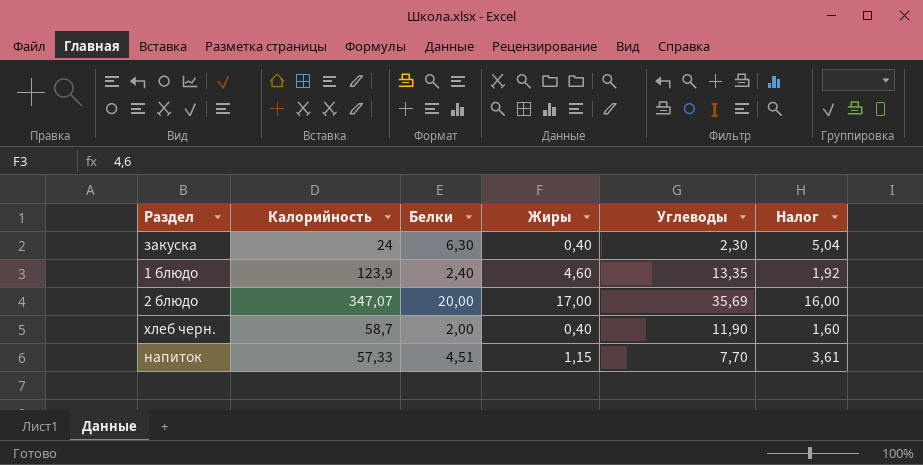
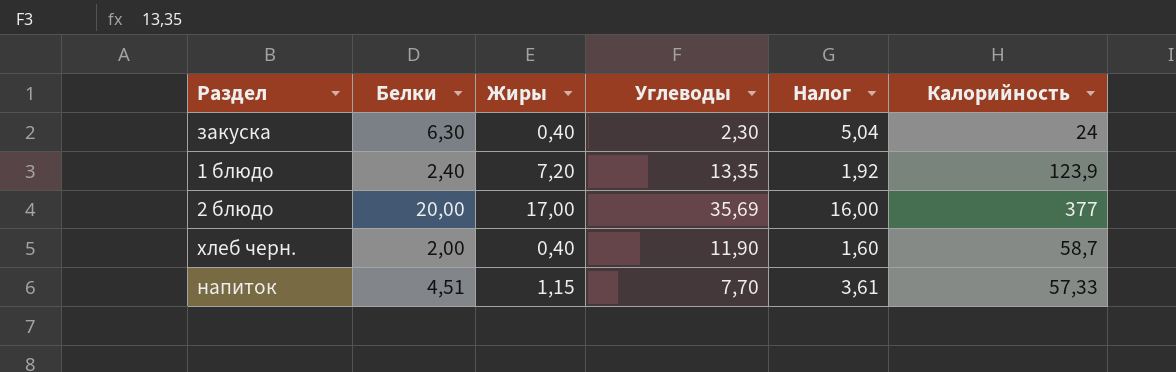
column Калорийность | position: 2 -> 6
1 блюдо | Жиры: 4,60 -> 7,20
2 блюдо | Калорийность: 347,07 -> 377

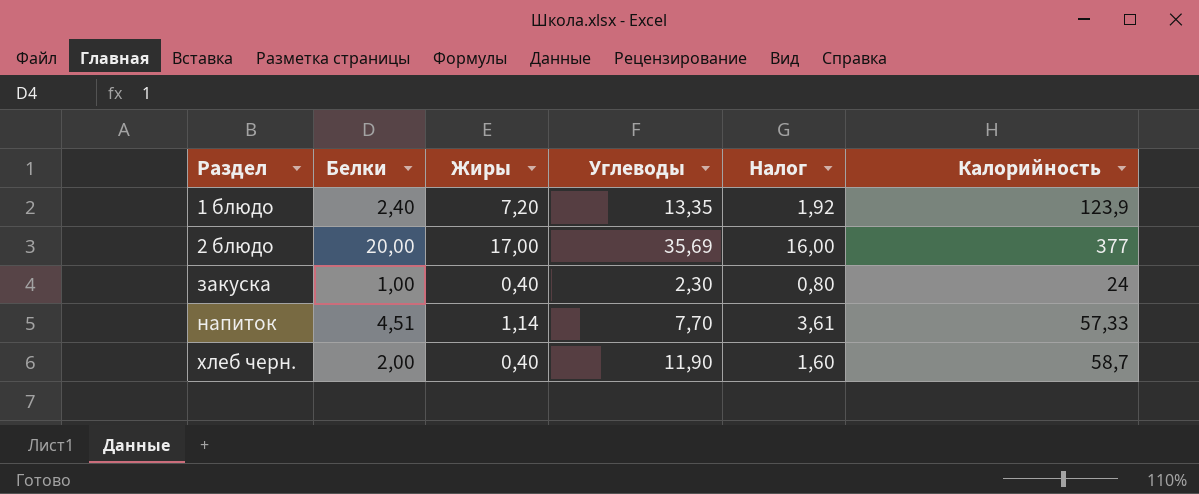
row order: none -> Раздел ascending
закуска | Белки: 6,30 -> 1,00
закуска | Налог: 5,04 -> 0,80
напиток | Жиры: 1,15 -> 1,14

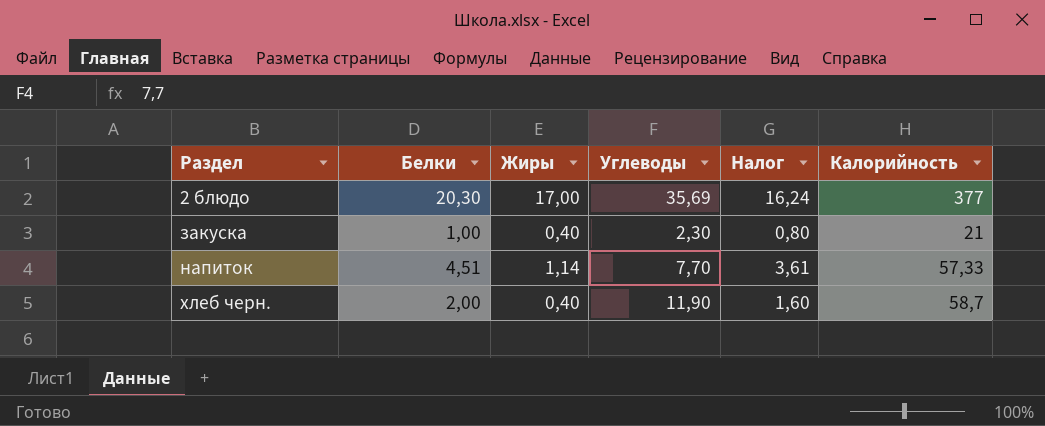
row 1 блюдо: 2,40 | 7,20 | 13,35 | 1,92 | 123,9 -> none
2 блюдо | Белки: 20,00 -> 20,30
2 блюдо | Налог: 16,00 -> 16,24
закуска | Калорийность: 24 -> 21

